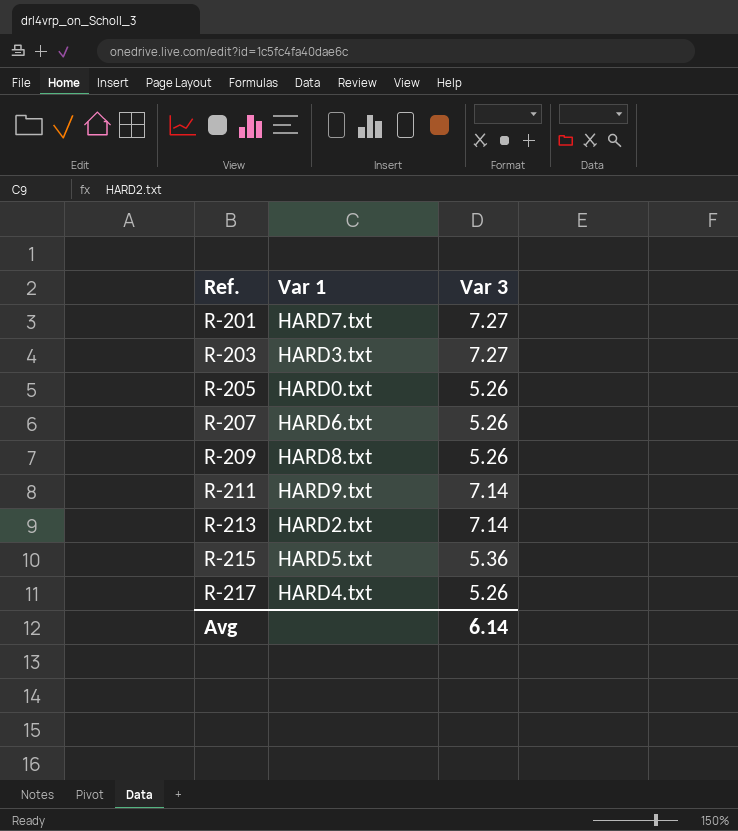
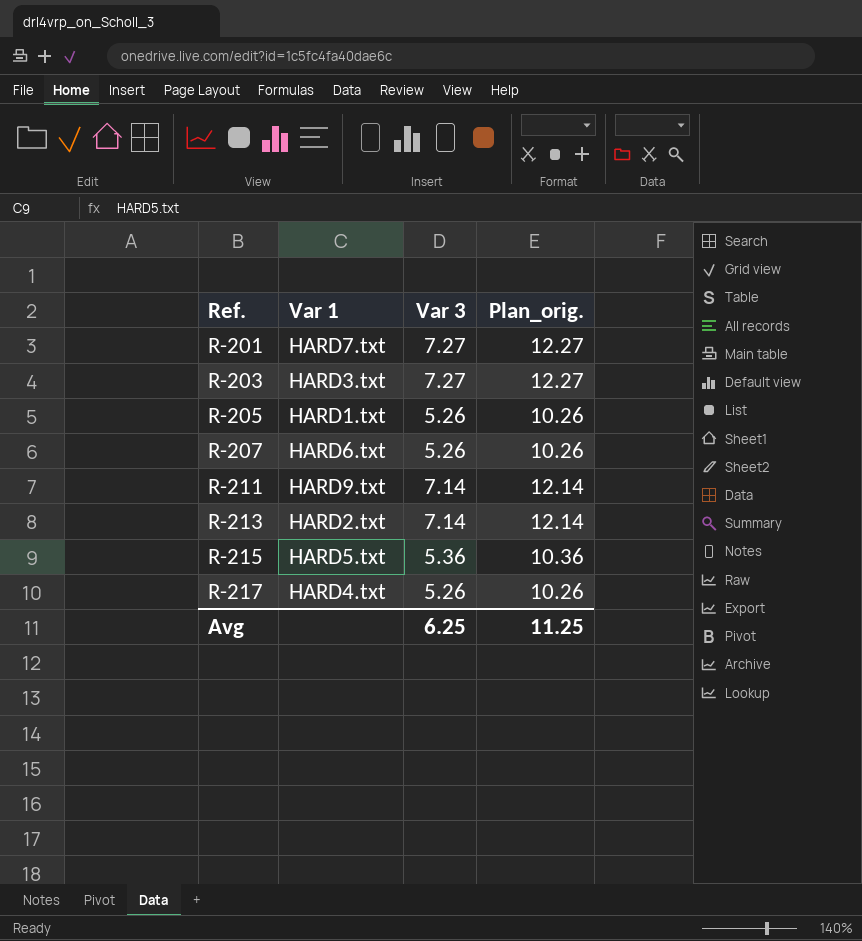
column Plan_orig. | formula: none -> [Var 3] + 5
row R-209: HARD8.txt | 5.26 -> none
R-205 | Var 1: HARD0.txt -> HARD1.txt
Avg | Var 3: 6.14 -> 6.25

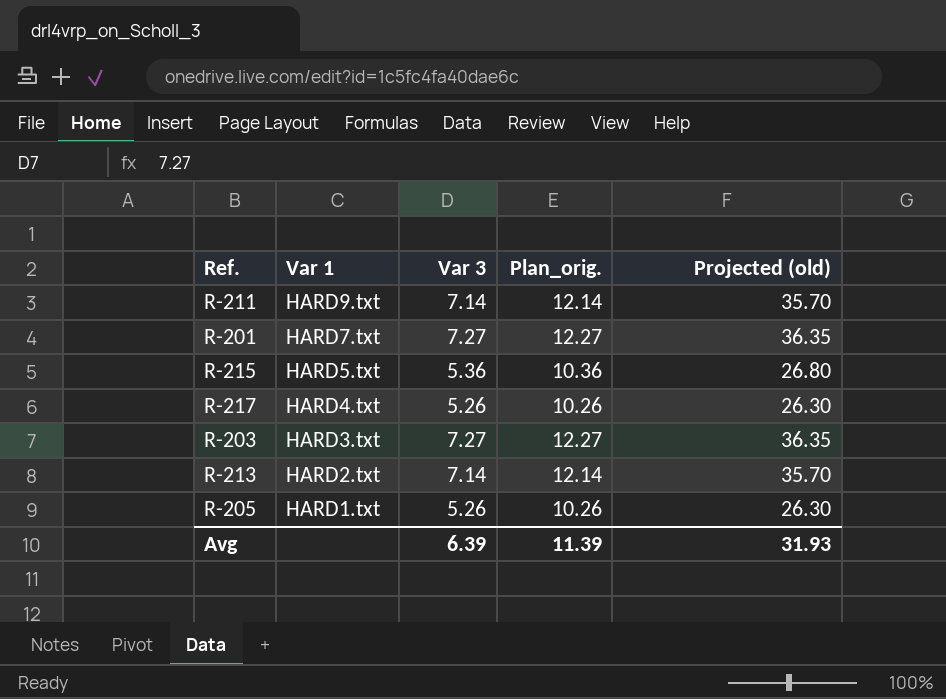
row order: Ref. ascending -> Var 1 descending
column Projected (old) | formula: none -> [Var 3] * 5
row R-207: HARD6.txt | 5.26 | 10.26 -> none
Avg | Var 3: 6.25 -> 6.39
Avg | Plan_orig.: 11.25 -> 11.39

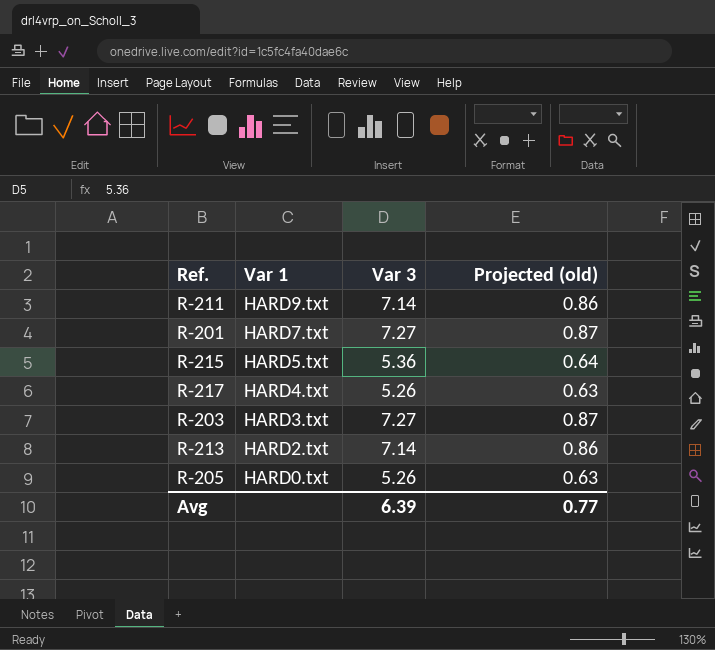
column Plan_orig. | formula: [Var 3] + 5 -> none
column Projected (old) | formula: [Var 3] * 5 -> [Var 3] * 0.12
R-205 | Var 1: HARD1.txt -> HARD0.txt
Avg | Projected (old): 31.93 -> 0.77

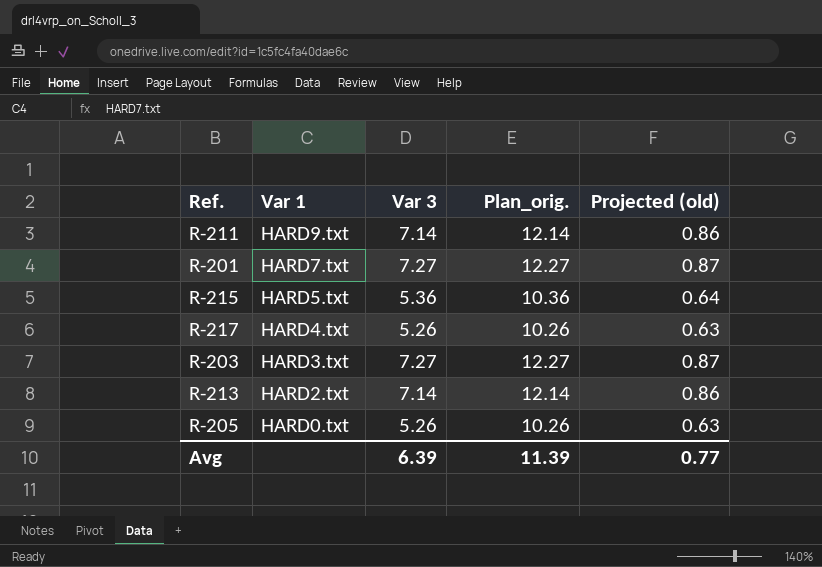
column Plan_orig. | formula: none -> [Var 3] + 5

